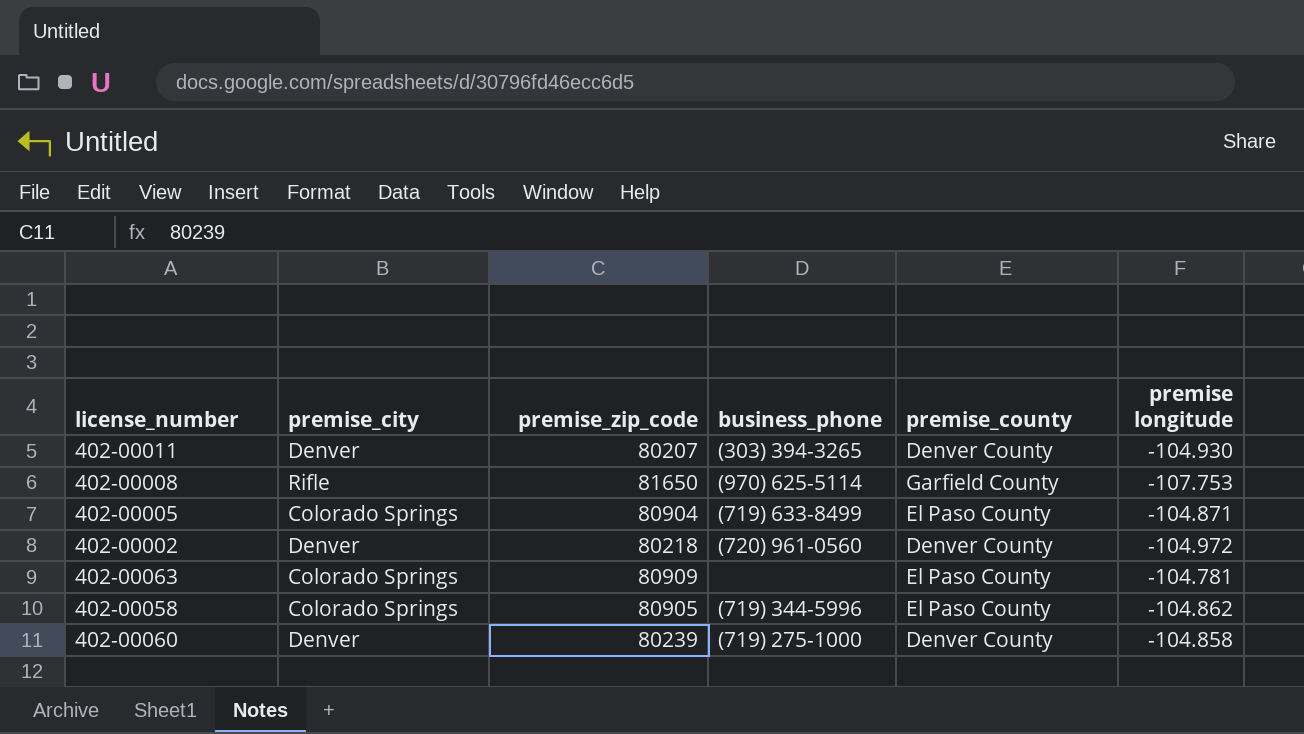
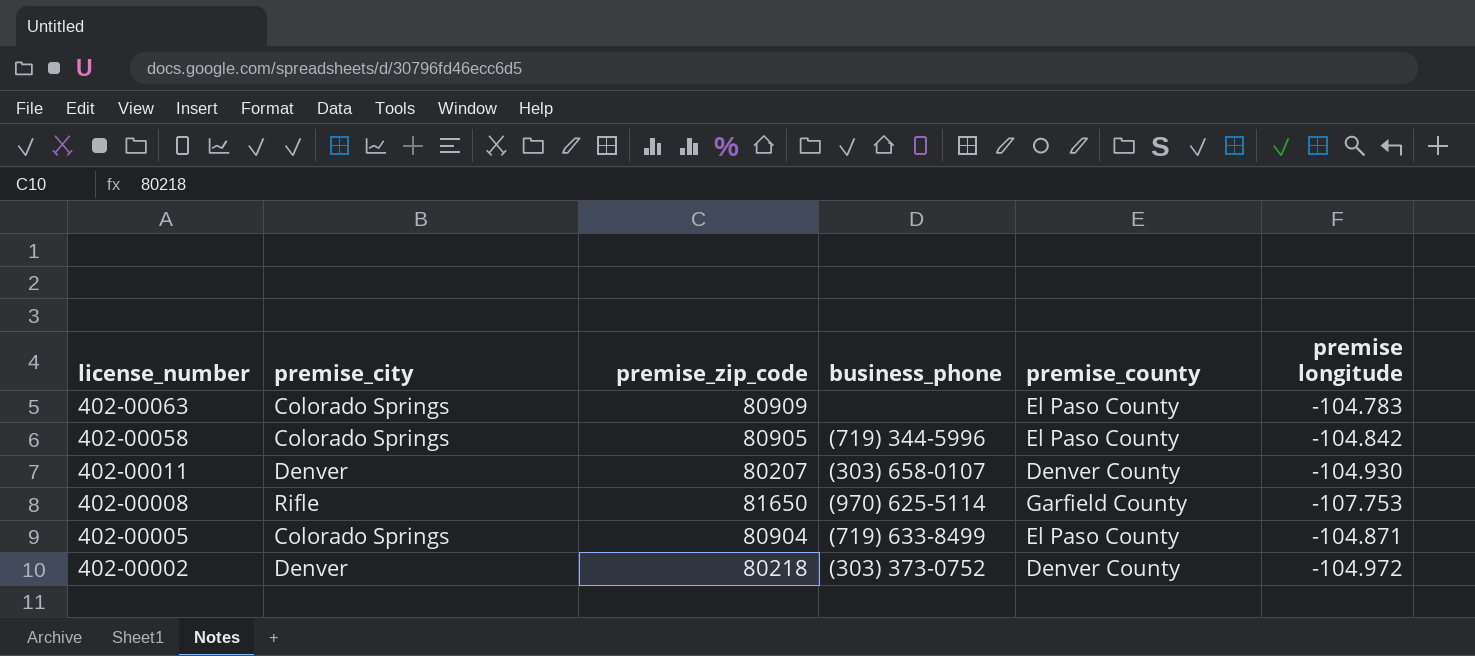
row order: none -> license_number descending
row 402-00060: Denver | 80239 | (719) 275-1000 | Denver County | -104.858 -> none
402-00063 | premise longitude: -104.781 -> -104.783
402-00058 | premise longitude: -104.862 -> -104.842
402-00011 | business_phone: (303) 394-3265 -> (303) 658-0107
402-00002 | business_phone: (720) 961-0560 -> (303) 373-0752

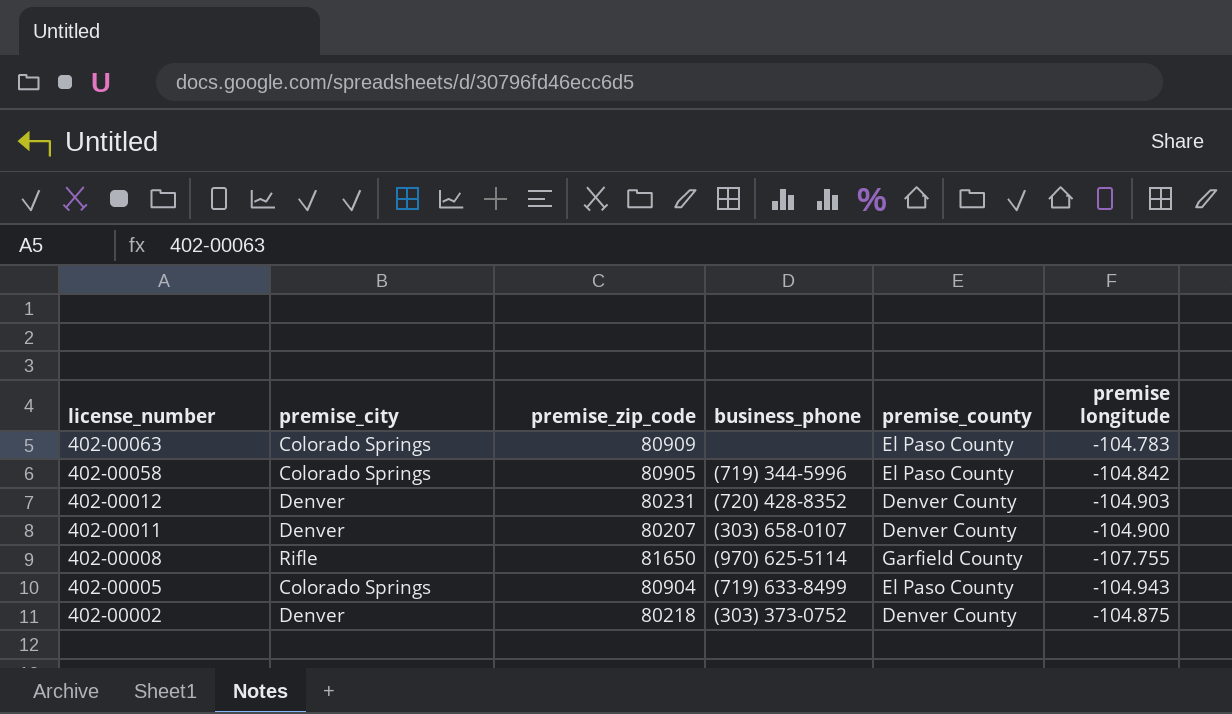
row 402-00012: none -> Denver | 80231 | (720) 428-8352 | Denver County | -104.903
402-00011 | premise longitude: -104.930 -> -104.900
402-00008 | premise longitude: -107.753 -> -107.755
402-00005 | premise longitude: -104.871 -> -104.943
402-00002 | premise longitude: -104.972 -> -104.875

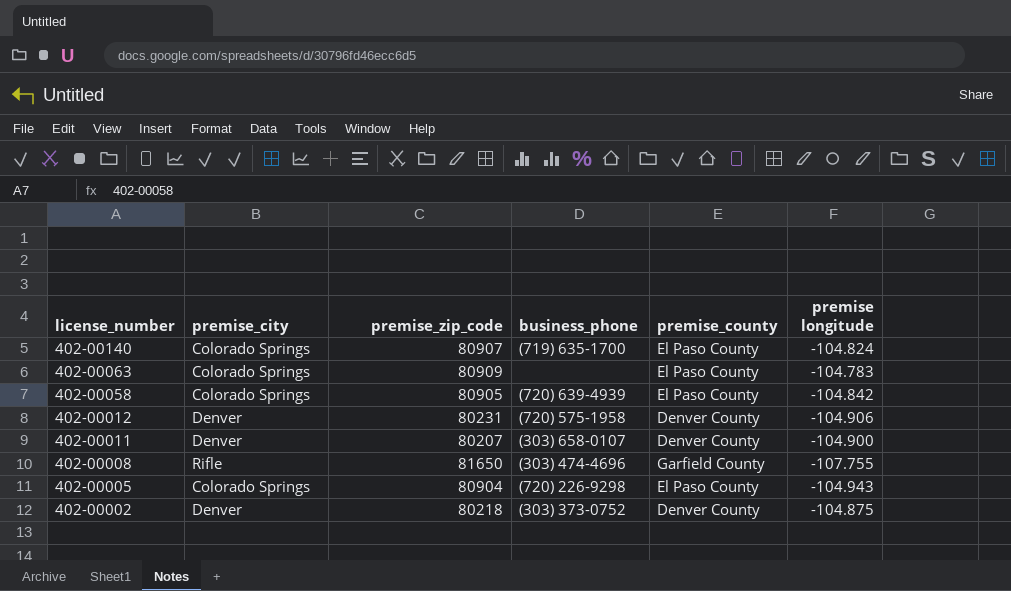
row 402-00140: none -> Colorado Springs | 80907 | (719) 635-1700 | El Paso County | -104.824
402-00058 | business_phone: (719) 344-5996 -> (720) 639-4939
402-00012 | business_phone: (720) 428-8352 -> (720) 575-1958
402-00012 | premise longitude: -104.903 -> -104.906
402-00008 | business_phone: (970) 625-5114 -> (303) 474-4696
402-00005 | business_phone: (719) 633-8499 -> (720) 226-9298

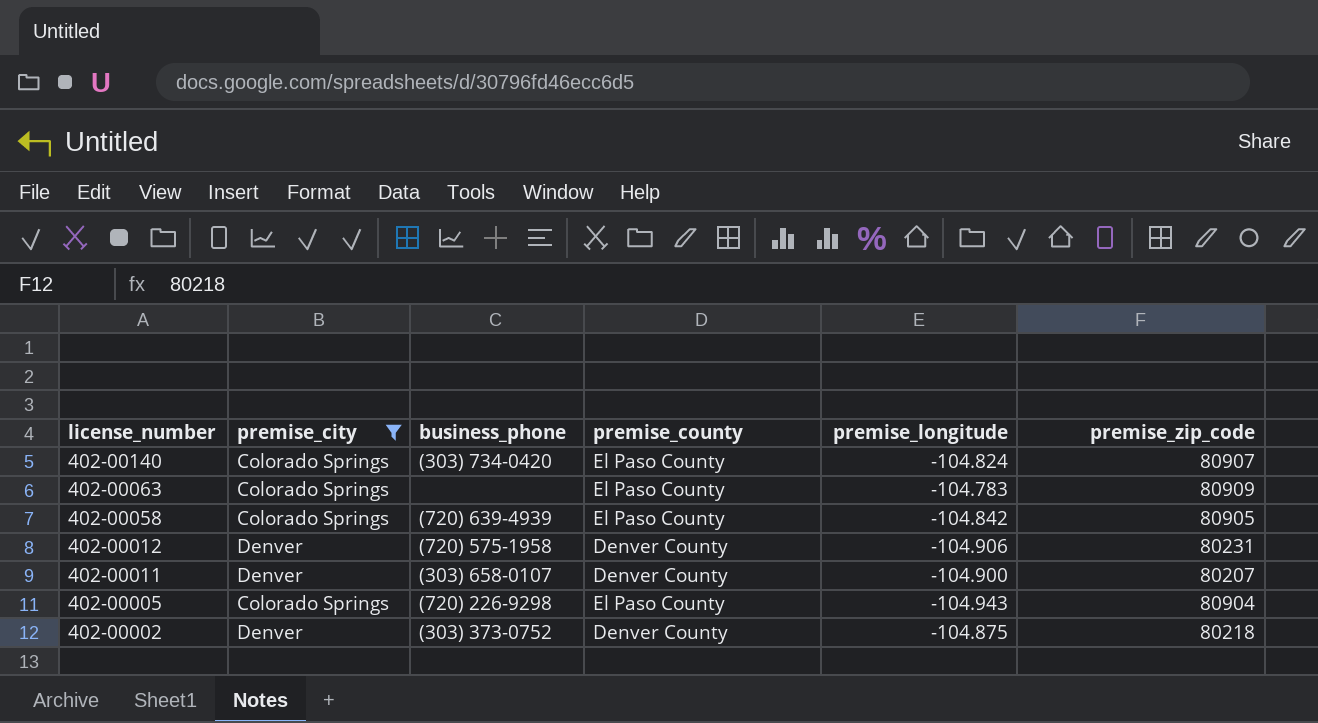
filter: none -> premise_city != Rifle
column name: premise longitude -> premise_longitude
column premise_zip_code | position: 3 -> 6
402-00140 | business_phone: (719) 635-1700 -> (303) 734-0420

